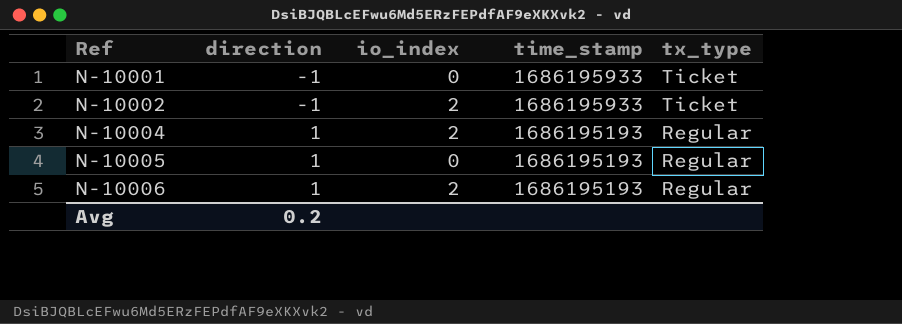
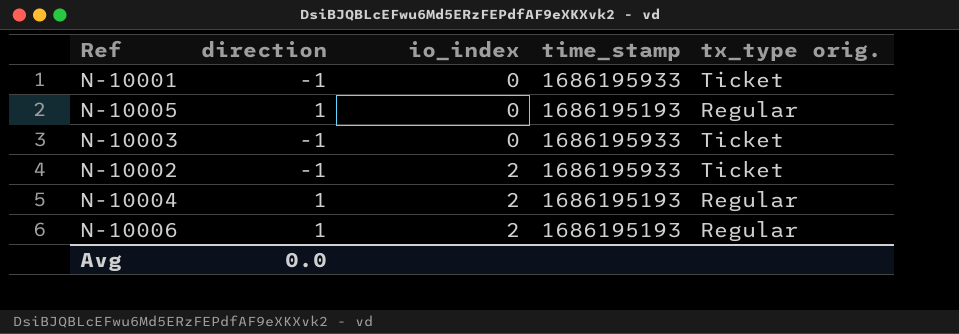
row order: Ref ascending -> io_index ascending
column name: tx_type -> tx_type orig.
row N-10003: none -> -1 | 0 | 1686195933 | Ticket
Avg | direction: 0.2 -> 0.0

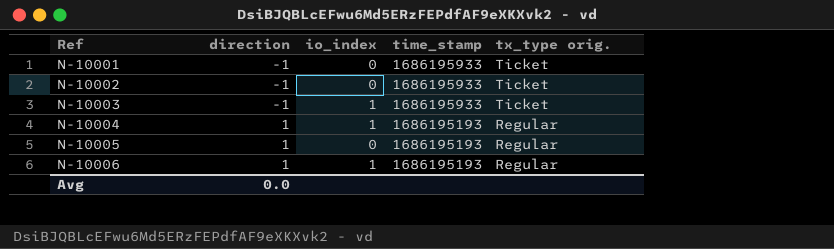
row order: io_index ascending -> Ref ascending
N-10002 | io_index: 2 -> 0
N-10003 | io_index: 0 -> 1
N-10004 | io_index: 2 -> 1
N-10006 | io_index: 2 -> 1

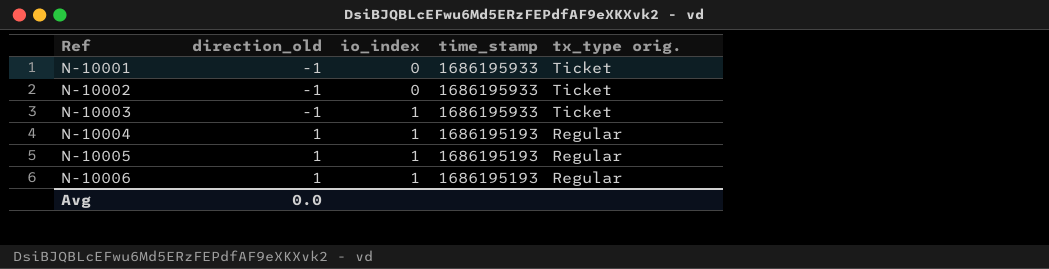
column name: direction -> direction_old
N-10005 | io_index: 0 -> 1

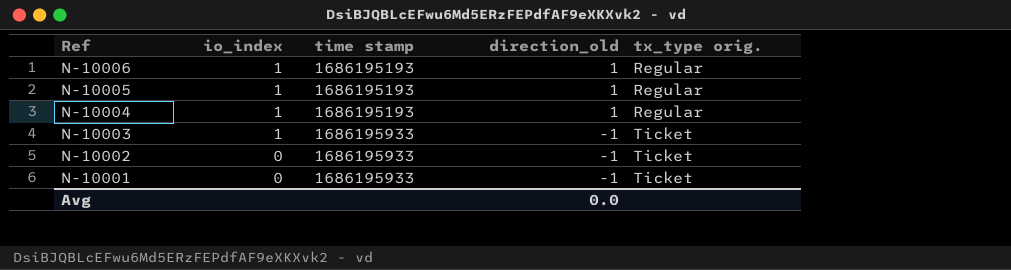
row order: Ref ascending -> Ref descending
column name: time_stamp -> time stamp
column direction_old | position: 2 -> 4

